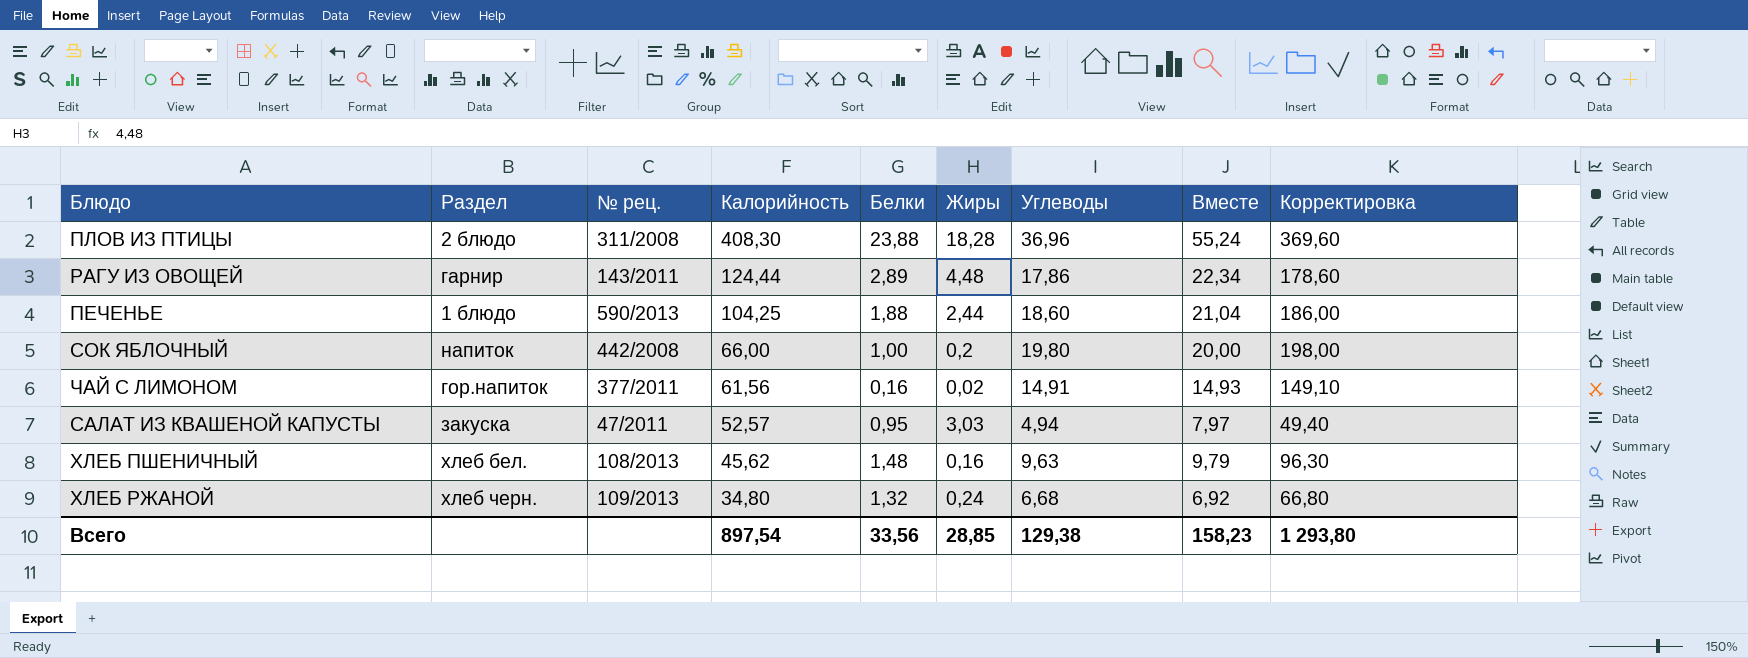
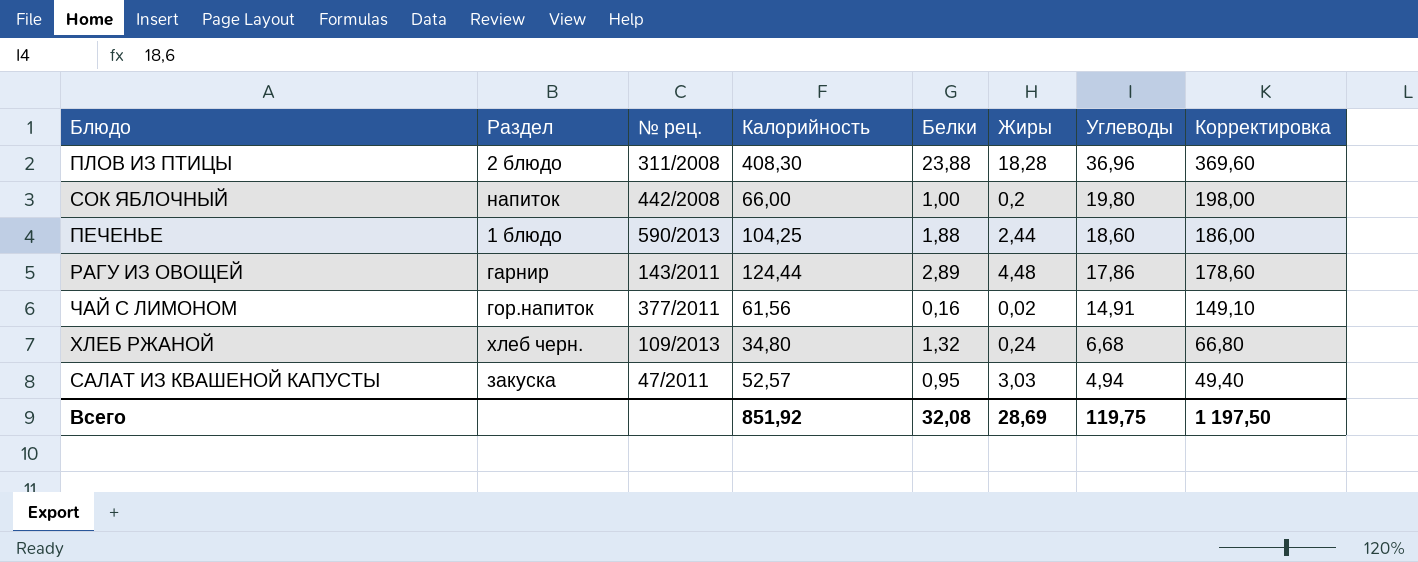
row order: Калорийность descending -> Углеводы descending
column Вместе | formula: [Жиры] + [Углеводы] -> none
row ХЛЕБ ПШЕНИЧНЫЙ: хлеб бел. | 108/2013 | 45,62 | 1,48 | 0,16 | 9,63 | 9,79 | 96,30 -> none
Всего | Калорийность: 897,54 -> 851,92
Всего | Белки: 33,56 -> 32,08
Всего | Жиры: 28,85 -> 28,69
Всего | Углеводы: 129,38 -> 119,75
Всего | Корректировка: 1 293,80 -> 1 197,50

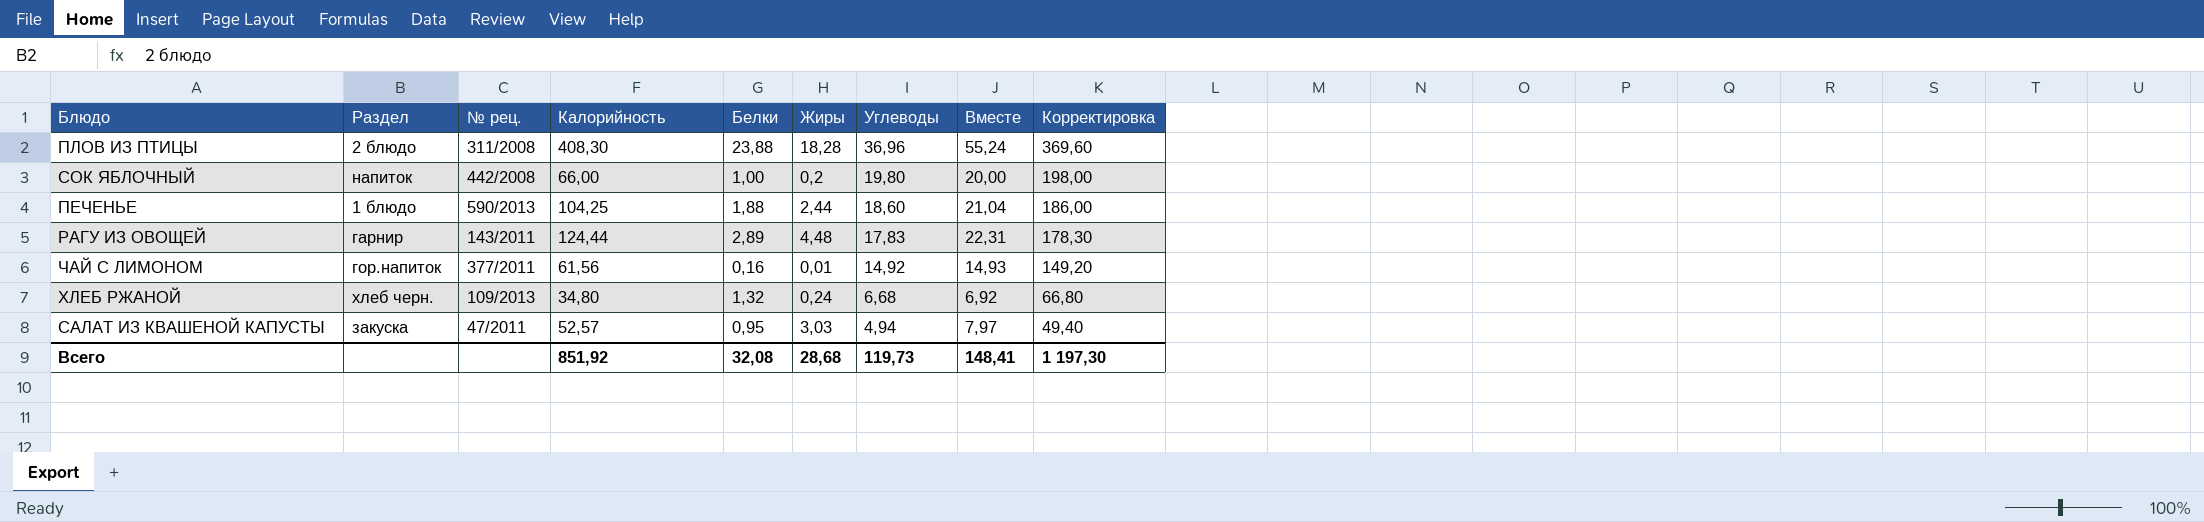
column Вместе | formula: none -> [Жиры] + [Углеводы]
РАГУ ИЗ ОВОЩЕЙ | Углеводы: 17,86 -> 17,83
РАГУ ИЗ ОВОЩЕЙ | Корректировка: 178,60 -> 178,30
ЧАЙ С ЛИМОНОМ | Жиры: 0,02 -> 0,01
ЧАЙ С ЛИМОНОМ | Углеводы: 14,91 -> 14,92
ЧАЙ С ЛИМОНОМ | Корректировка: 149,10 -> 149,20
Всего | Жиры: 28,69 -> 28,68
Всего | Углеводы: 119,75 -> 119,73
Всего | Корректировка: 1 197,50 -> 1 197,30

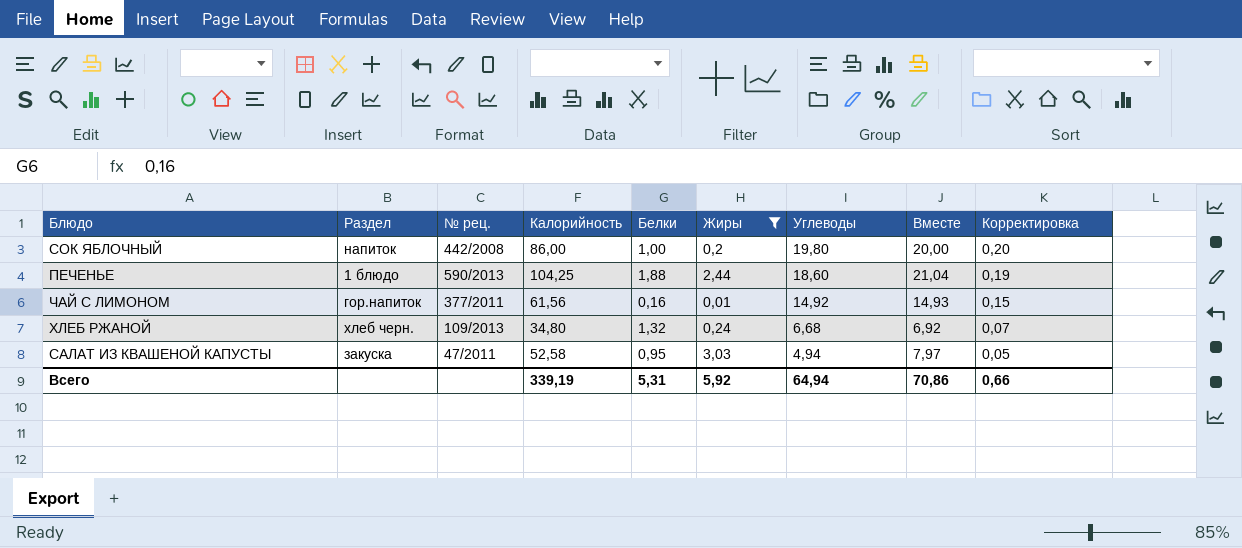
filter: none -> Жиры <= 3,03
column Корректировка | formula: [Углеводы] * 10 -> [Углеводы] * 0,01
СОК ЯБЛОЧНЫЙ | Калорийность: 66,00 -> 86,00
САЛАТ ИЗ КВАШЕНОЙ КАПУСТЫ | Калорийность: 52,57 -> 52,58
Всего | Калорийность: 851,92 -> 339,19
Всего | Белки: 32,08 -> 5,31
Всего | Жиры: 28,68 -> 5,92
Всего | Углеводы: 119,73 -> 64,94
Всего | Вместе: 148,41 -> 70,86
Всего | Корректировка: 1 197,30 -> 0,66

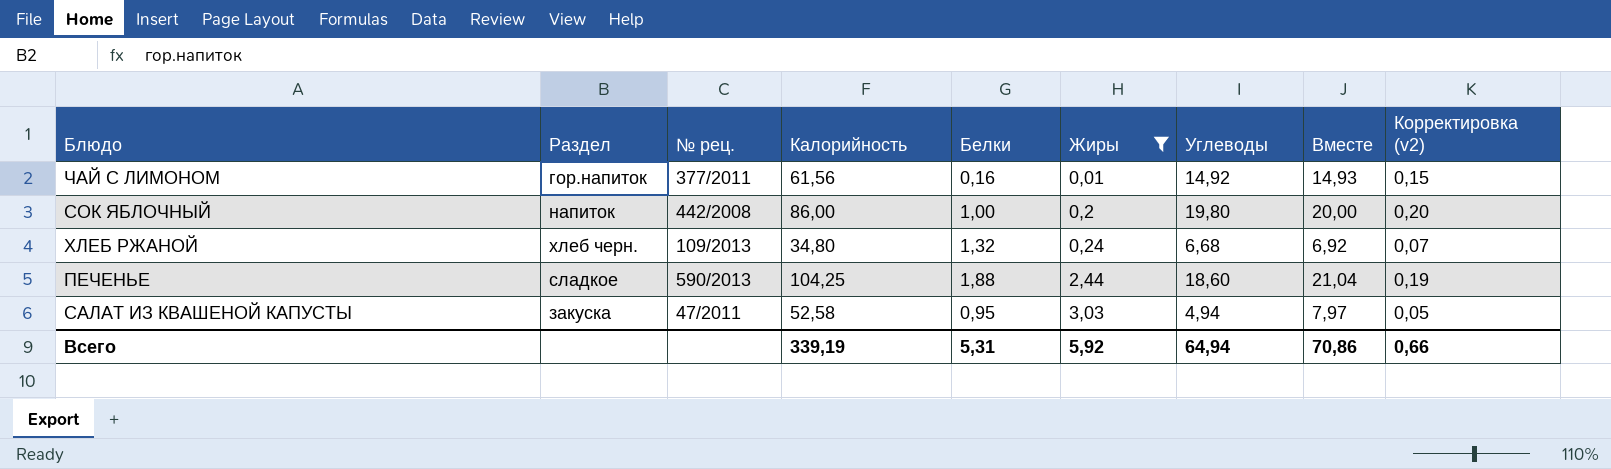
row order: Углеводы descending -> Жиры ascending
column name: Корректировка -> Корректировка (v2)
ПЕЧЕНЬЕ | Раздел: 1 блюдо -> сладкое

